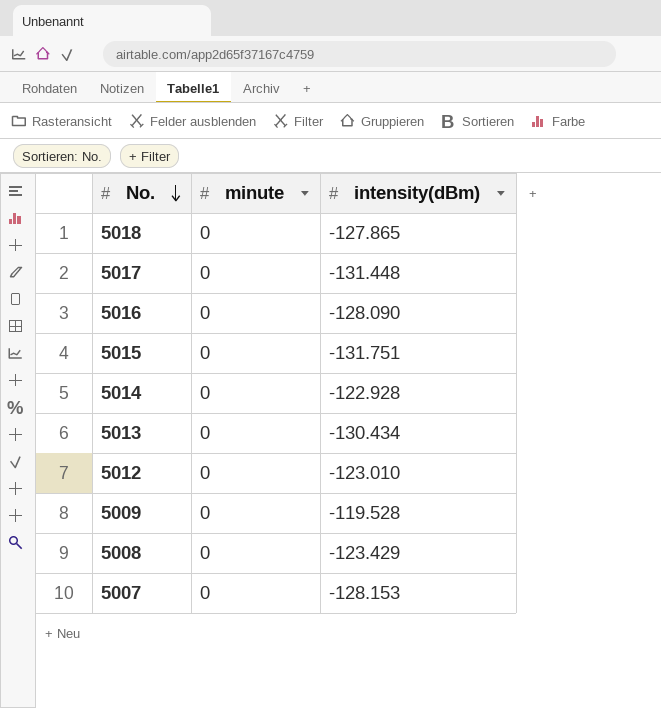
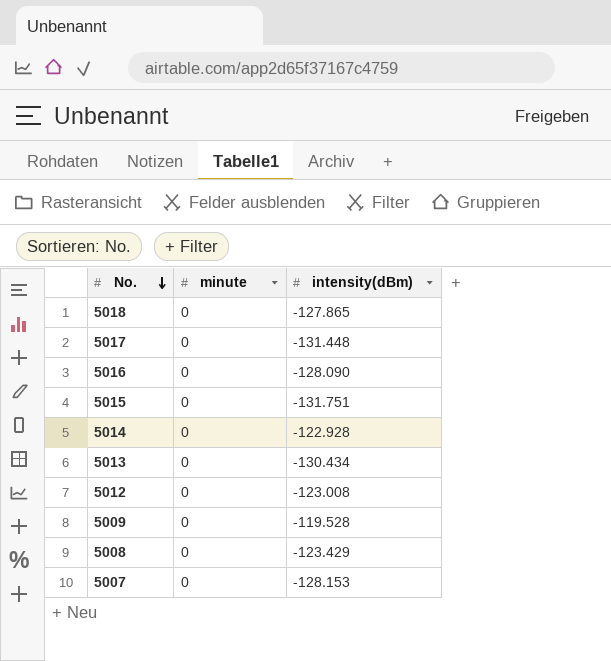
5012 | intensity(dBm): -123.010 -> -123.008

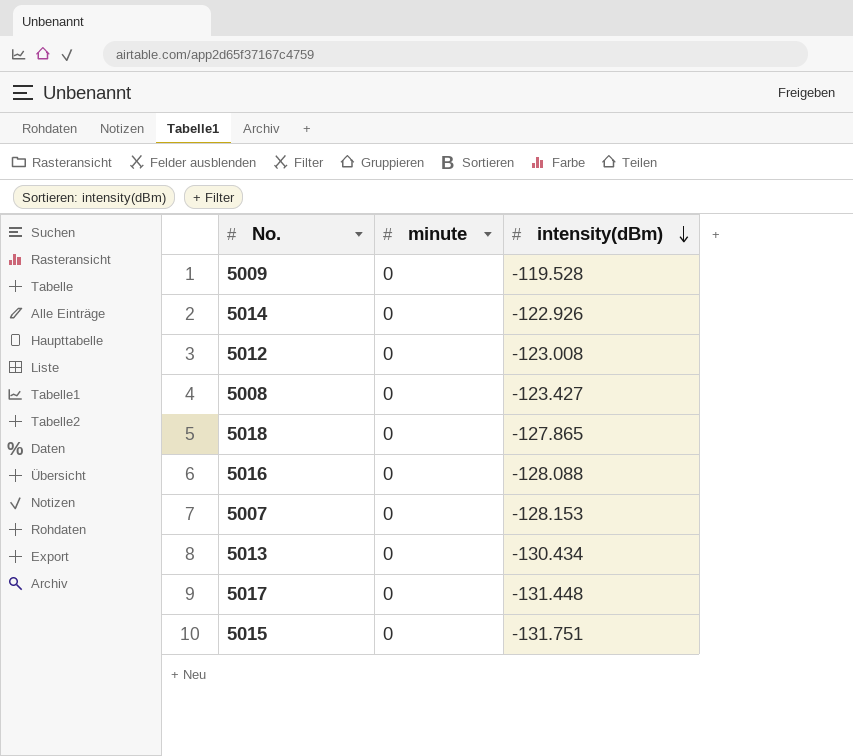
row order: No. descending -> intensity(dBm) descending
5014 | intensity(dBm): -122.928 -> -122.926
5008 | intensity(dBm): -123.429 -> -123.427
5016 | intensity(dBm): -128.090 -> -128.088

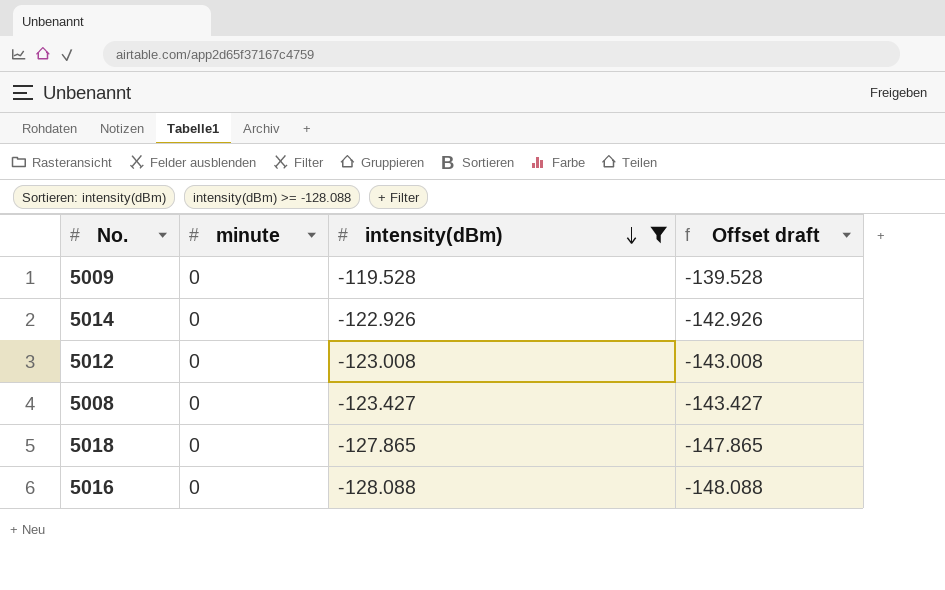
filter: none -> intensity(dBm) >= -128.088
column Offset draft | formula: none -> [intensity(dBm)] - 20

